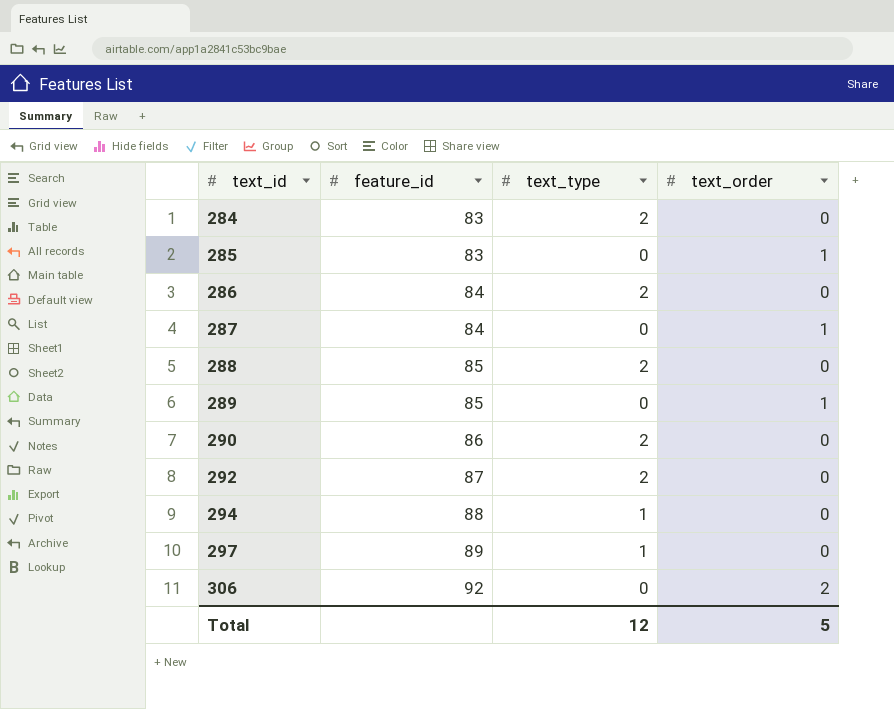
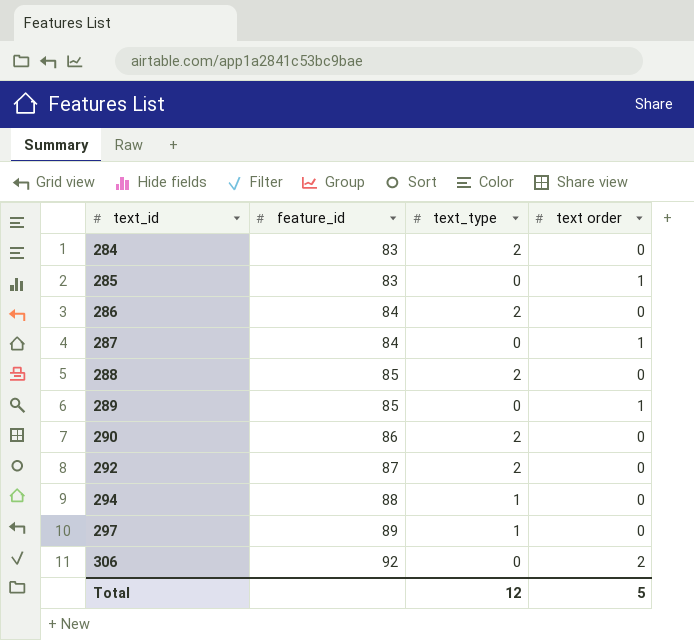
column name: text_order -> text order

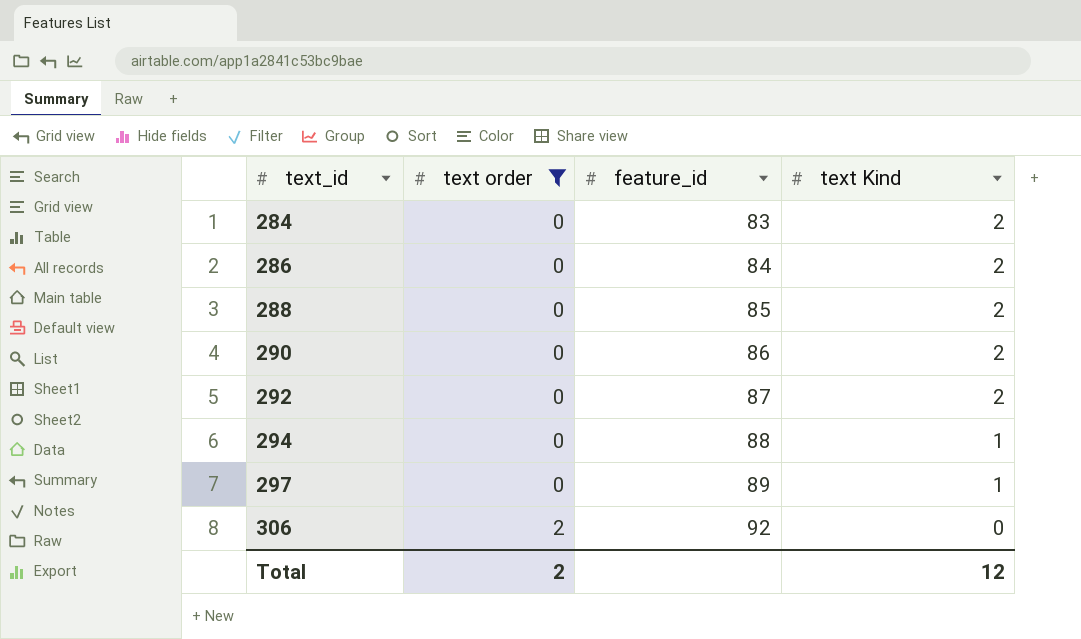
filter: none -> text order != 1
column text order | position: 4 -> 2
column name: text_type -> text Kind
Total | text order: 5 -> 2

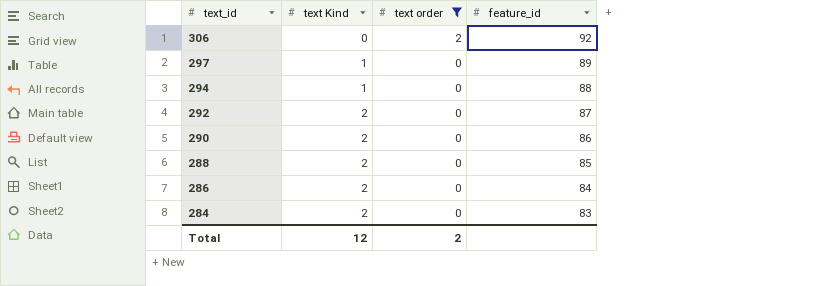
row order: text_id ascending -> text_id descending
column text Kind | position: 4 -> 2

